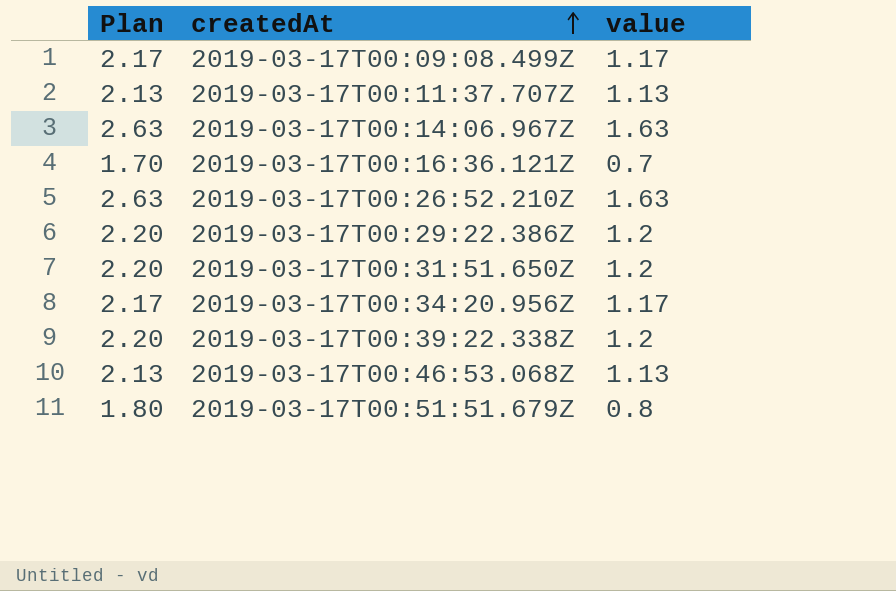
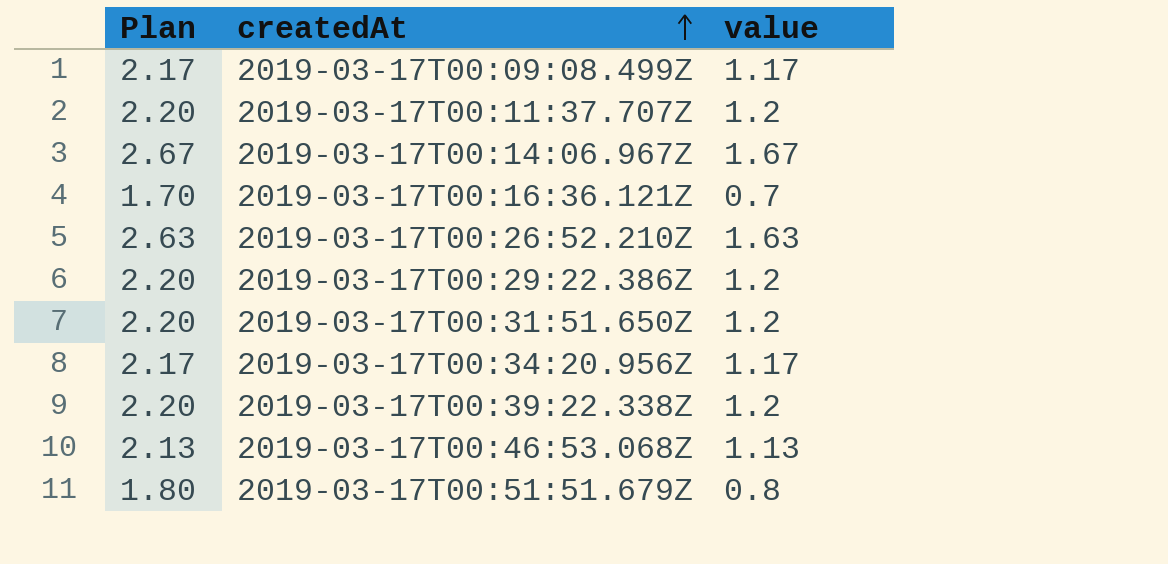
2019-03-17T00:11:37.707Z | Plan: 2.13 -> 2.20
2019-03-17T00:11:37.707Z | value: 1.13 -> 1.2
2019-03-17T00:14:06.967Z | Plan: 2.63 -> 2.67
2019-03-17T00:14:06.967Z | value: 1.63 -> 1.67

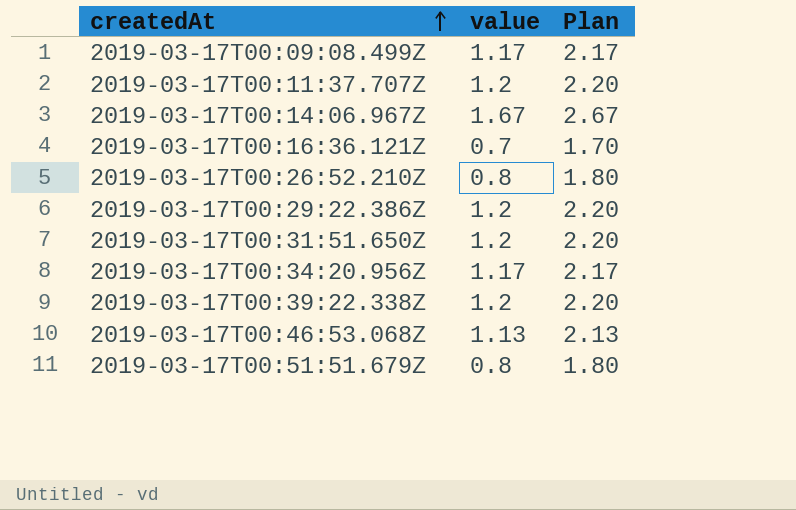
column Plan | position: 1 -> 3
2019-03-17T00:26:52.210Z | value: 1.63 -> 0.8
2019-03-17T00:26:52.210Z | Plan: 2.63 -> 1.80

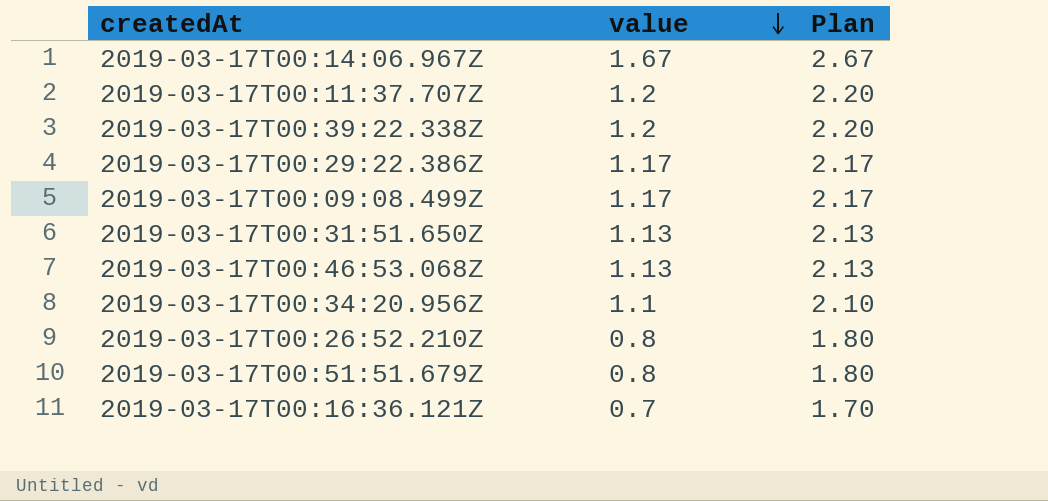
row order: createdAt ascending -> value descending
2019-03-17T00:29:22.386Z | value: 1.2 -> 1.17
2019-03-17T00:29:22.386Z | Plan: 2.20 -> 2.17
2019-03-17T00:31:51.650Z | value: 1.2 -> 1.13
2019-03-17T00:31:51.650Z | Plan: 2.20 -> 2.13
2019-03-17T00:34:20.956Z | value: 1.17 -> 1.1
2019-03-17T00:34:20.956Z | Plan: 2.17 -> 2.10

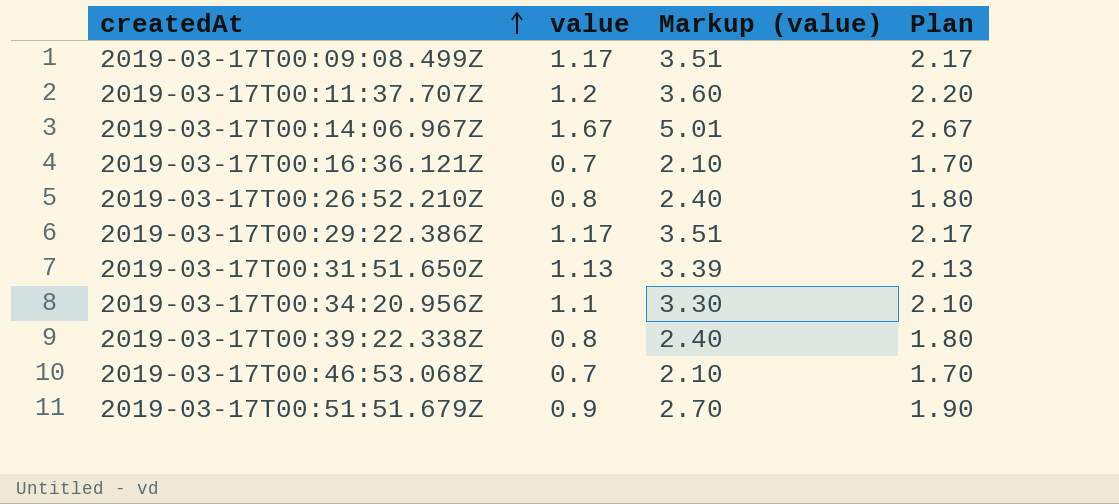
row order: value descending -> createdAt ascending
column Markup (value) | formula: none -> [value] * 3
2019-03-17T00:39:22.338Z | value: 1.2 -> 0.8
2019-03-17T00:39:22.338Z | Plan: 2.20 -> 1.80
2019-03-17T00:46:53.068Z | value: 1.13 -> 0.7
2019-03-17T00:46:53.068Z | Plan: 2.13 -> 1.70
2019-03-17T00:51:51.679Z | value: 0.8 -> 0.9
2019-03-17T00:51:51.679Z | Plan: 1.80 -> 1.90

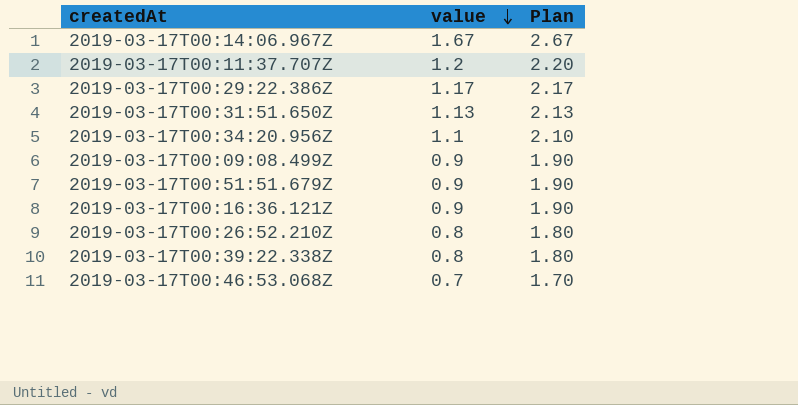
row order: createdAt ascending -> value descending
column Markup (value) | formula: [value] * 3 -> none
2019-03-17T00:09:08.499Z | value: 1.17 -> 0.9
2019-03-17T00:09:08.499Z | Plan: 2.17 -> 1.90
2019-03-17T00:16:36.121Z | value: 0.7 -> 0.9
2019-03-17T00:16:36.121Z | Plan: 1.70 -> 1.90

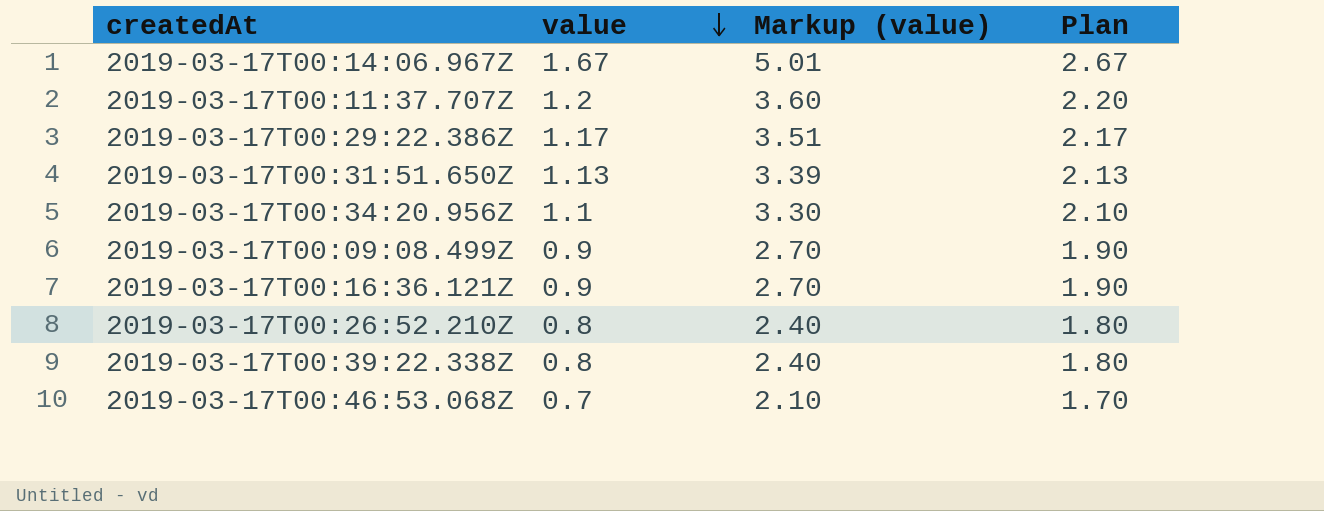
column Markup (value) | formula: none -> [value] * 3
row 2019-03-17T00:51:51.679Z: 0.9 | 1.90 -> none

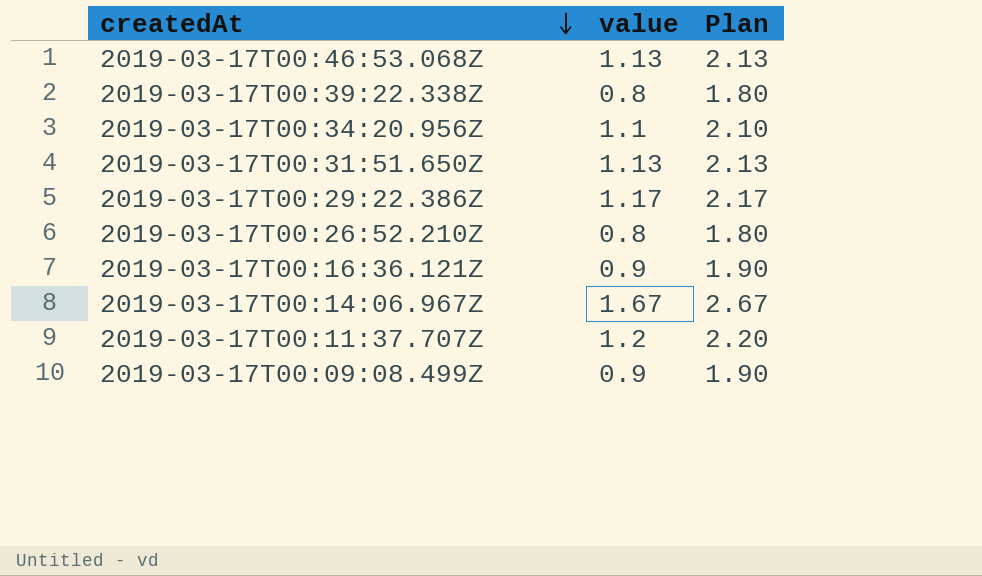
row order: value descending -> createdAt descending
column Markup (value) | formula: [value] * 3 -> none
2019-03-17T00:46:53.068Z | value: 0.7 -> 1.13
2019-03-17T00:46:53.068Z | Plan: 1.70 -> 2.13

